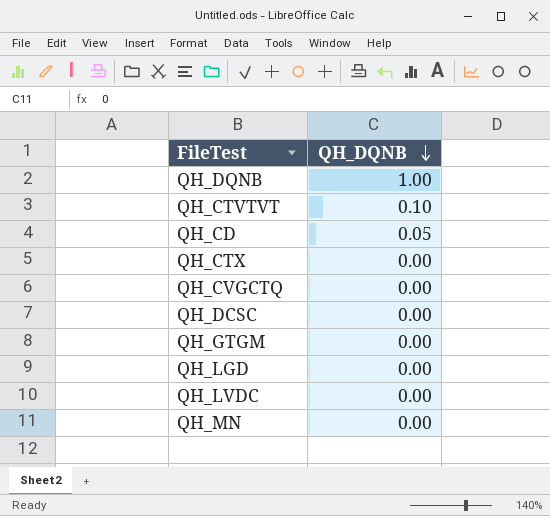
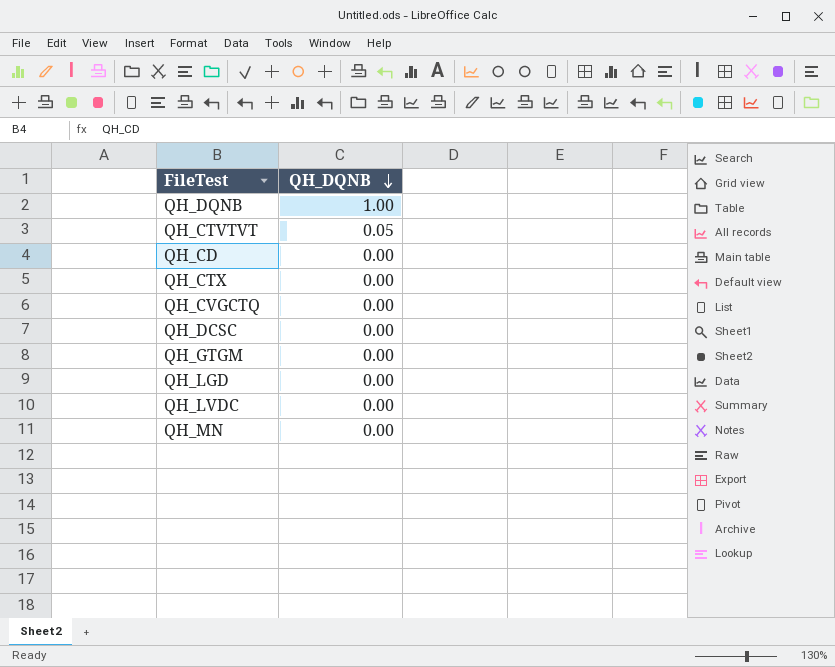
QH_CTVTVT | QH_DQNB: 0.10 -> 0.05
QH_CD | QH_DQNB: 0.05 -> 0.00

